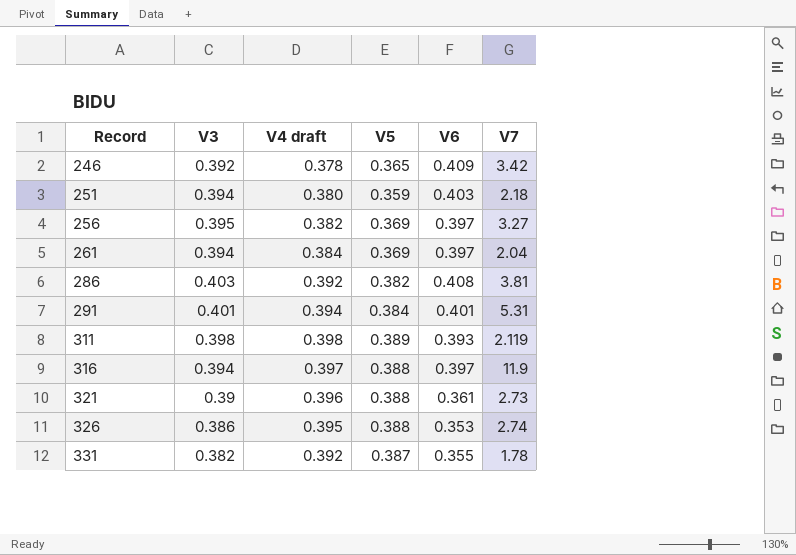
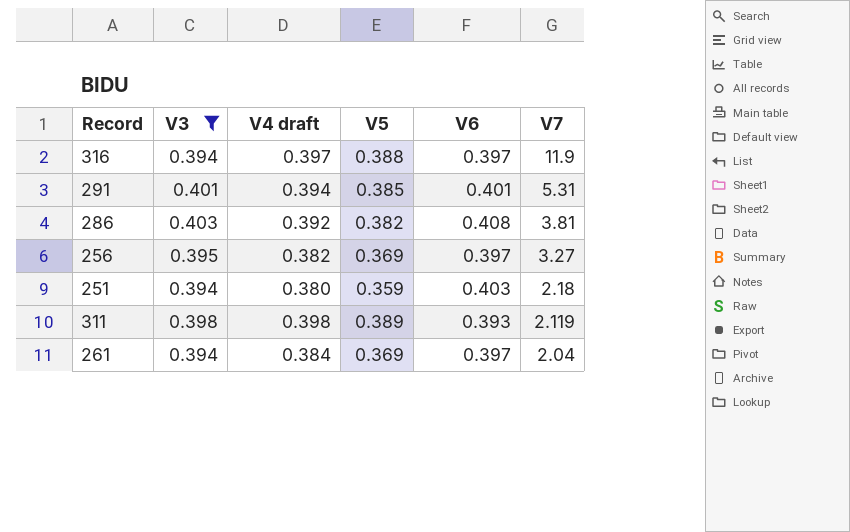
filter: none -> V3 >= 0.394
row order: Record ascending -> V7 descending
291 | V5: 0.384 -> 0.385

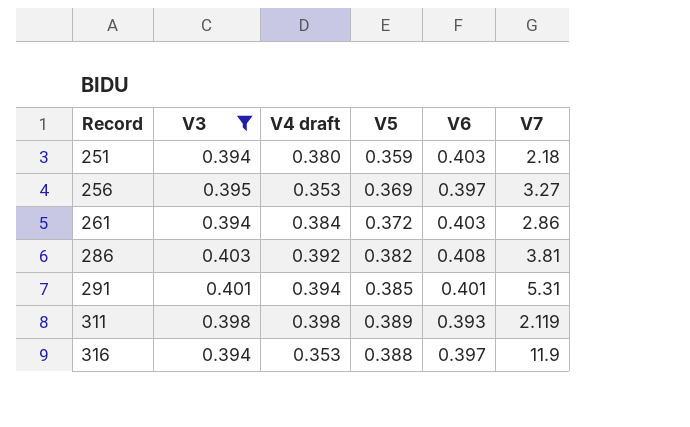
row order: V7 descending -> Record ascending
256 | V4 draft: 0.382 -> 0.353
261 | V5: 0.369 -> 0.372
261 | V6: 0.397 -> 0.403
261 | V7: 2.04 -> 2.86
316 | V4 draft: 0.397 -> 0.353

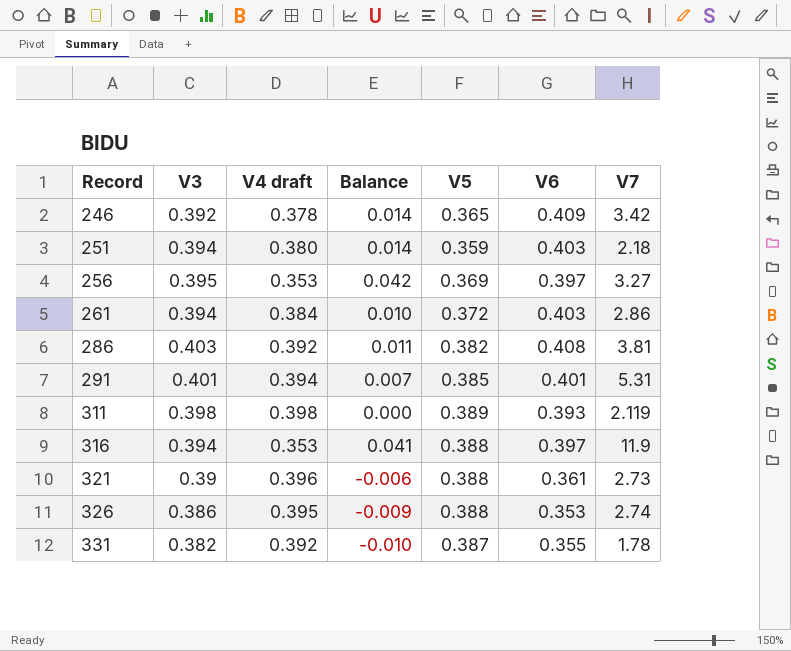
filter: V3 >= 0.394 -> none
column Balance | formula: none -> [V3] - [V4 draft]

